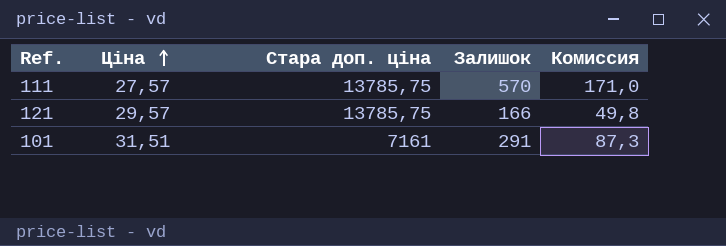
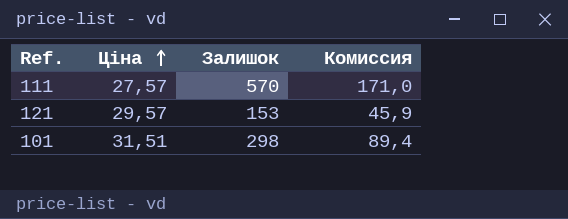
column Стара доп. ціна | position: 3 -> none
121 | Залишок: 166 -> 153
121 | Комиссия: 49,8 -> 45,9
101 | Залишок: 291 -> 298
101 | Комиссия: 87,3 -> 89,4

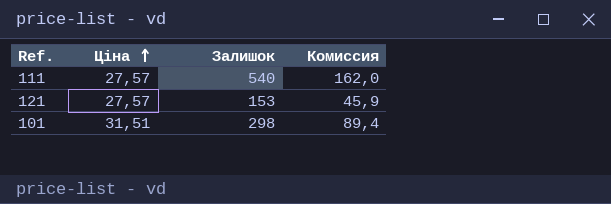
111 | Залишок: 570 -> 540
111 | Комиссия: 171,0 -> 162,0
121 | Ціна: 29,57 -> 27,57

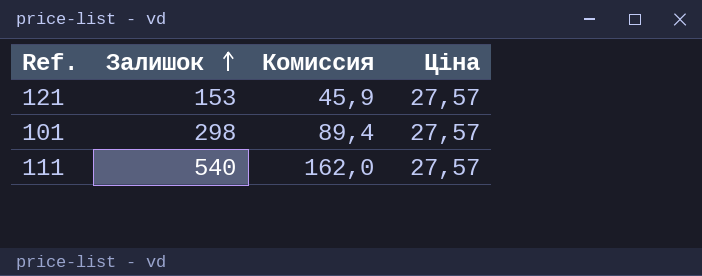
row order: Ціна ascending -> Залишок ascending
column Ціна | position: 2 -> 4
101 | Ціна: 31,51 -> 27,57

